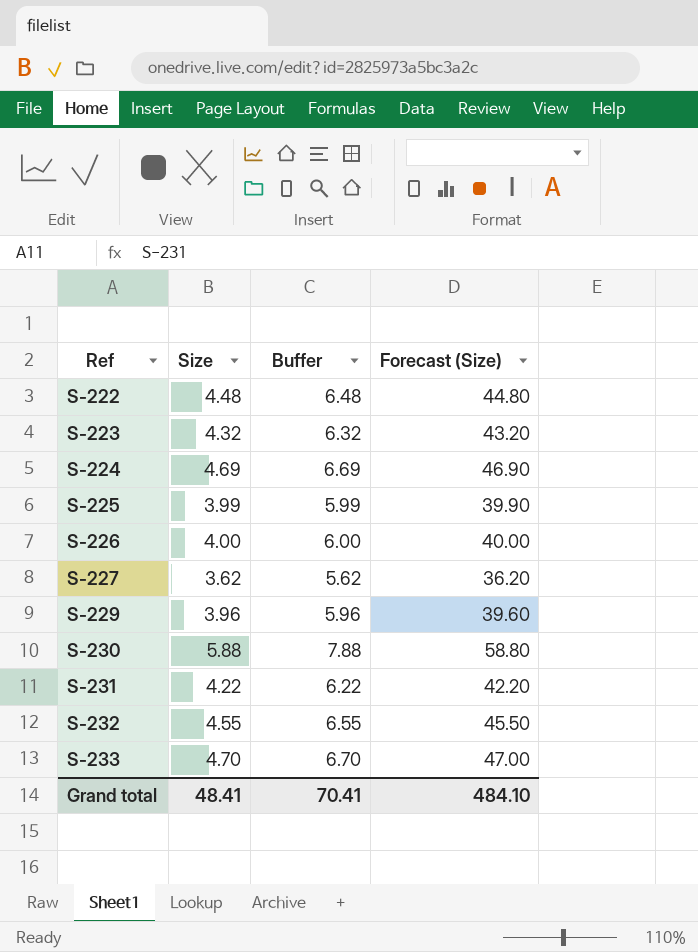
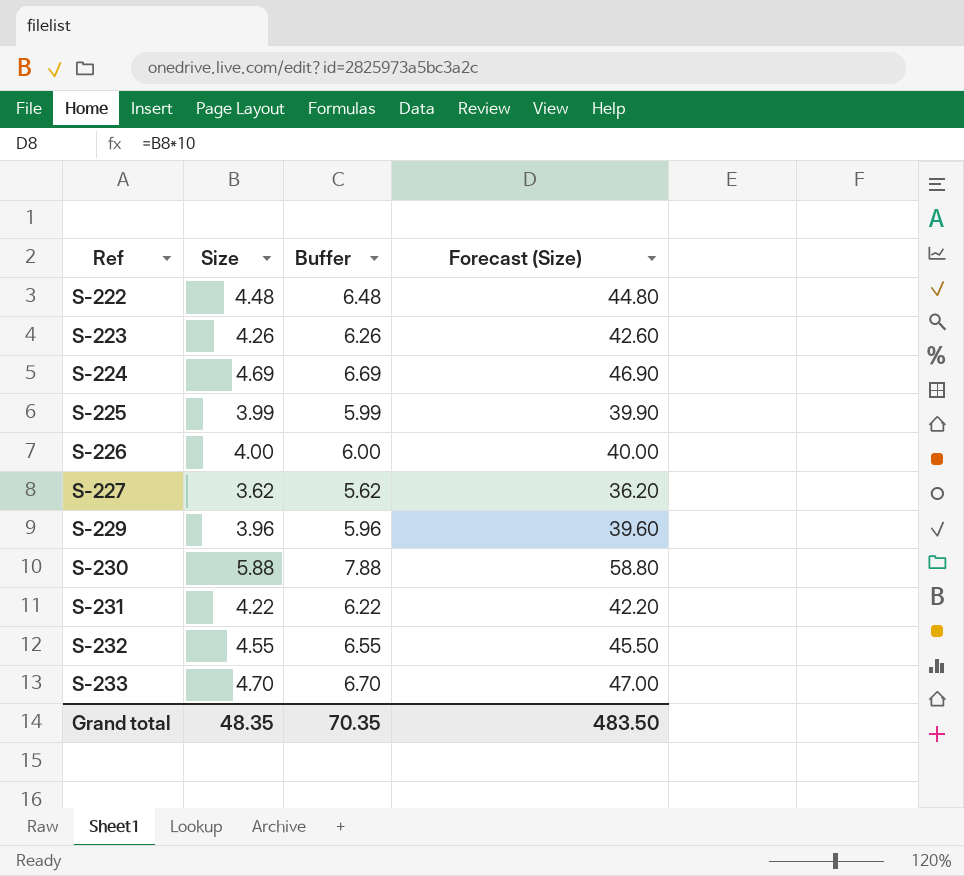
S-223 | Size: 4.32 -> 4.26
S-223 | Buffer: 6.32 -> 6.26
S-223 | Forecast (Size): 43.20 -> 42.60
Grand total | Size: 48.41 -> 48.35
Grand total | Buffer: 70.41 -> 70.35
Grand total | Forecast (Size): 484.10 -> 483.50

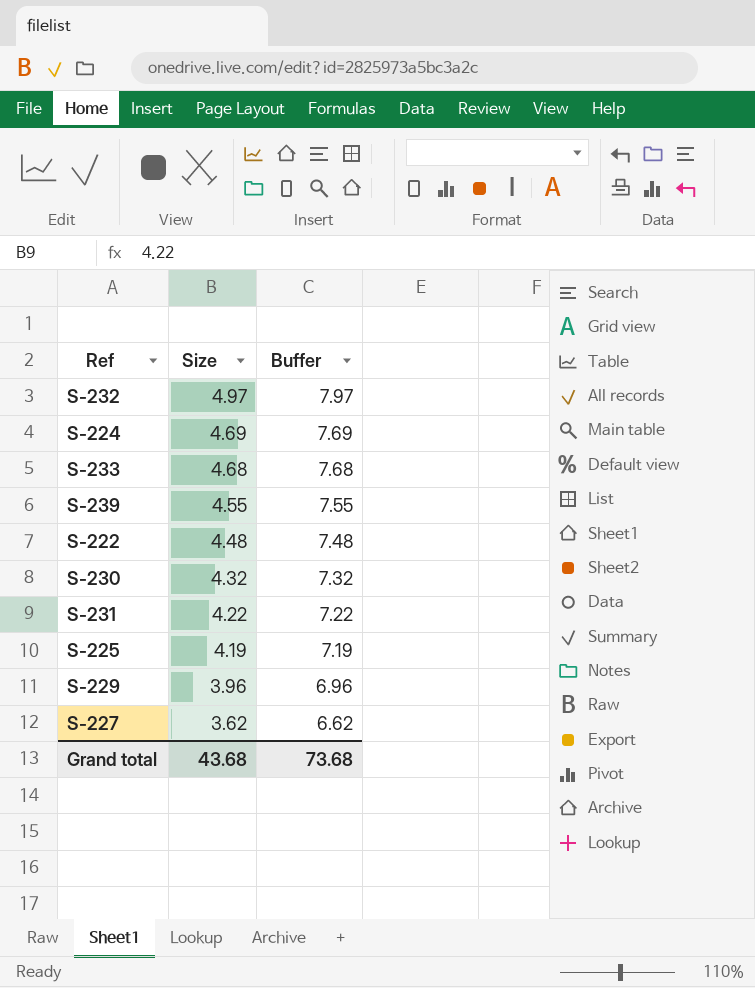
row order: Ref ascending -> Size descending
column Forecast (Size) | formula: [Size] * 10 -> none
column Buffer | formula: [Size] + 2 -> [Size] + 3
row S-223: 4.26 | 6.26 | 42.60 -> none
row S-226: 4.00 | 6.00 | 40.00 -> none
S-232 | Size: 4.55 -> 4.97
S-233 | Size: 4.70 -> 4.68
row S-239: none -> 4.55 | 7.55
S-230 | Size: 5.88 -> 4.32
S-225 | Size: 3.99 -> 4.19
Grand total | Size: 48.35 -> 43.68
Grand total | Buffer: 70.35 -> 73.68

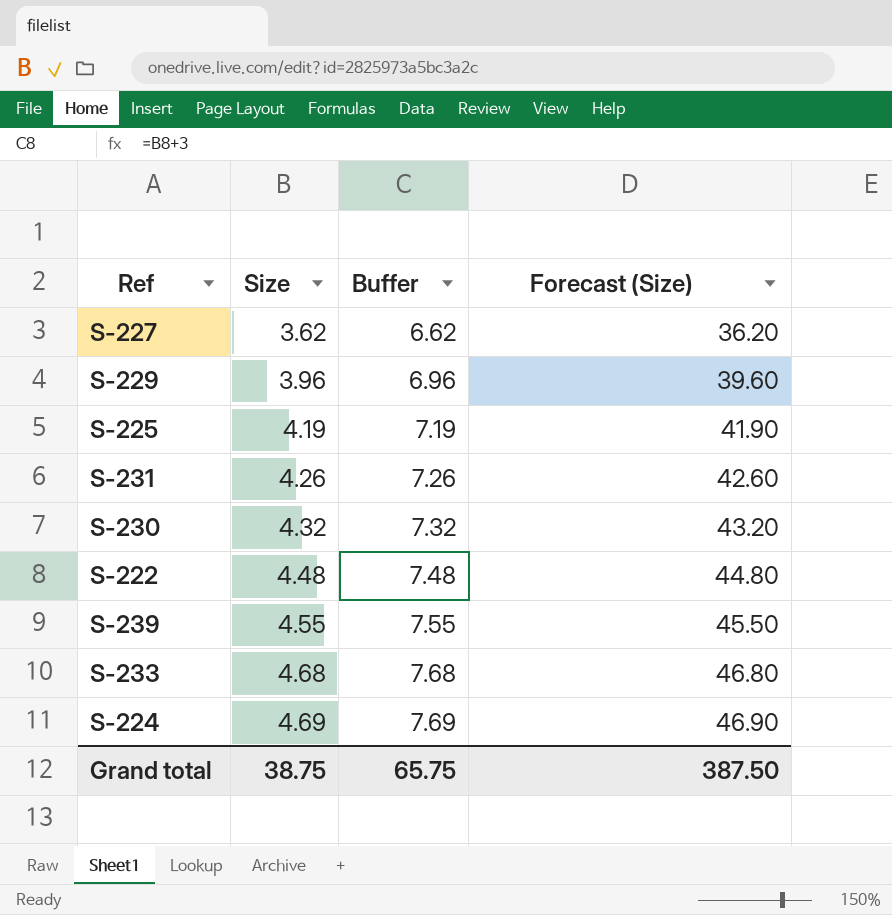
row order: Size descending -> Size ascending
column Forecast (Size) | formula: none -> [Size] * 10
row S-232: 4.97 | 7.97 -> none
S-231 | Size: 4.22 -> 4.26
S-231 | Buffer: 7.22 -> 7.26
Grand total | Size: 43.68 -> 38.75
Grand total | Buffer: 73.68 -> 65.75

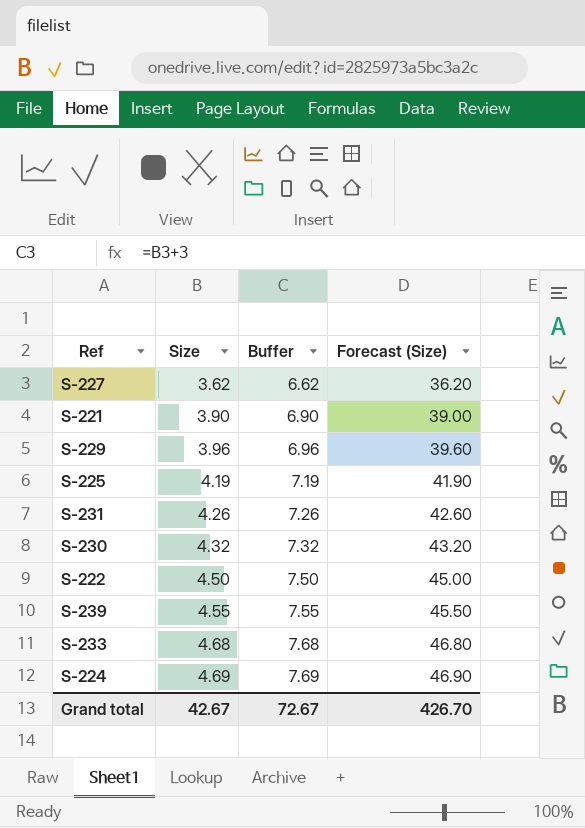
row S-221: none -> 3.90 | 6.90 | 39.00
S-222 | Size: 4.48 -> 4.50
S-222 | Buffer: 7.48 -> 7.50
S-222 | Forecast (Size): 44.80 -> 45.00
Grand total | Size: 38.75 -> 42.67
Grand total | Buffer: 65.75 -> 72.67
Grand total | Forecast (Size): 387.50 -> 426.70

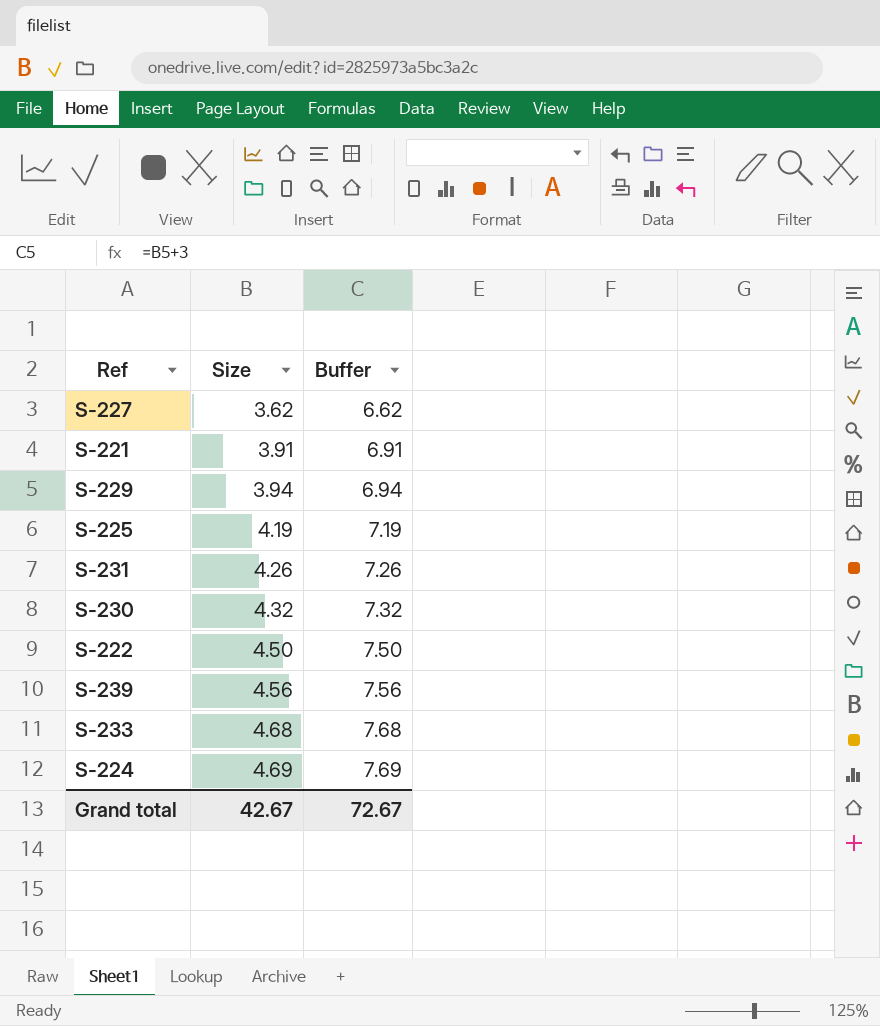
column Forecast (Size) | formula: [Size] * 10 -> none
S-221 | Size: 3.90 -> 3.91
S-221 | Buffer: 6.90 -> 6.91
S-229 | Size: 3.96 -> 3.94
S-229 | Buffer: 6.96 -> 6.94
S-239 | Size: 4.55 -> 4.56
S-239 | Buffer: 7.55 -> 7.56

